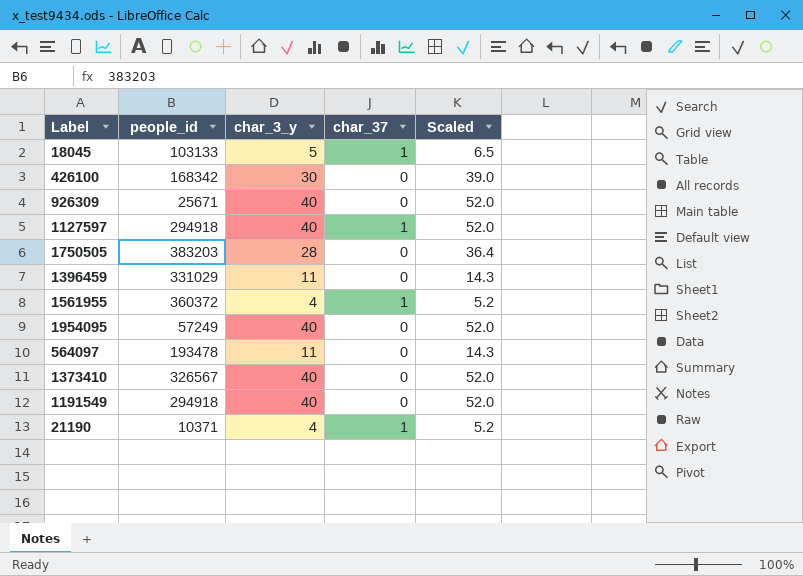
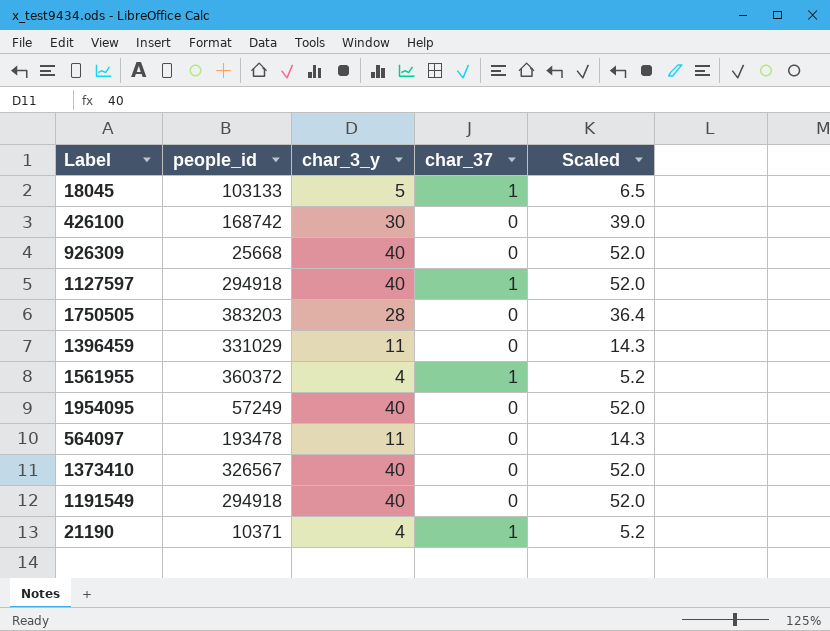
426100 | people_id: 168342 -> 168742
926309 | people_id: 25671 -> 25668

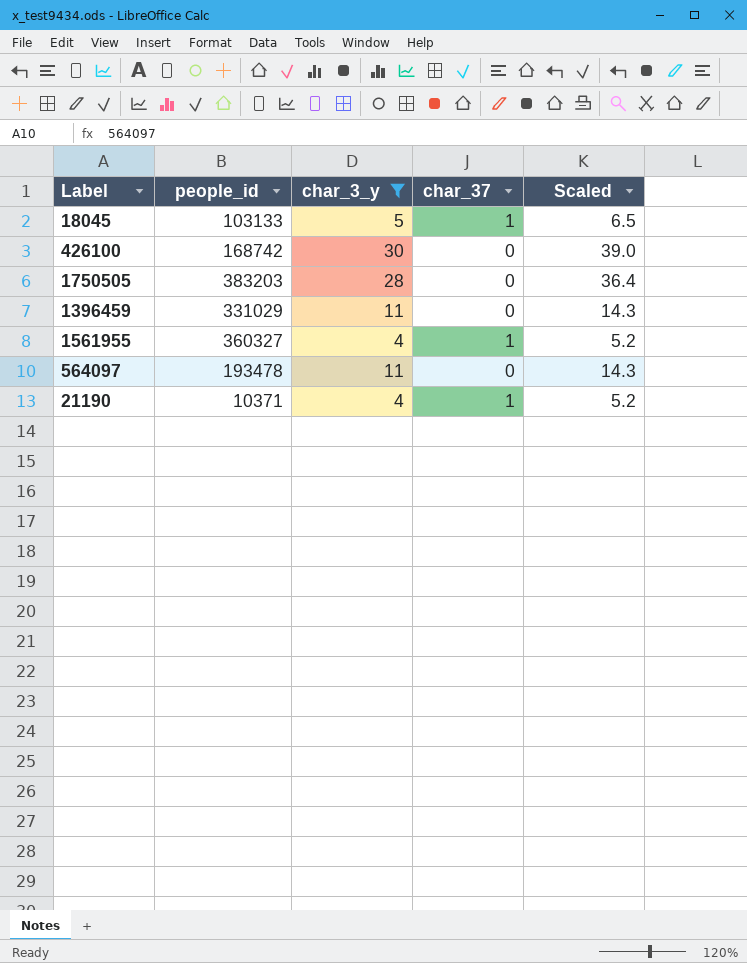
filter: none -> char_3_y != 40
1561955 | people_id: 360372 -> 360327

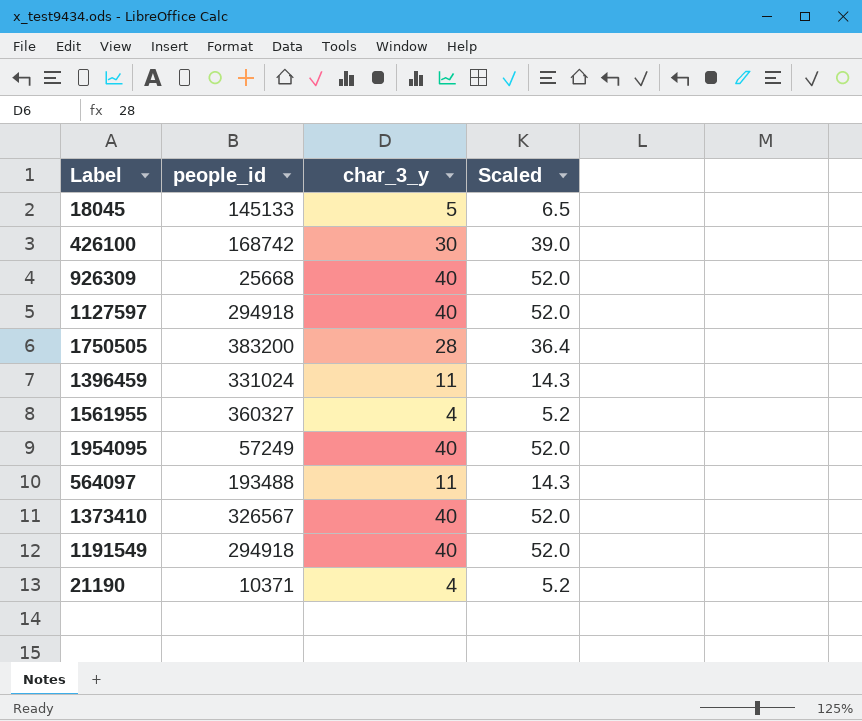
filter: char_3_y != 40 -> none
column char_37 | position: 4 -> none
18045 | people_id: 103133 -> 145133
1750505 | people_id: 383203 -> 383200
1396459 | people_id: 331029 -> 331024
564097 | people_id: 193478 -> 193488

